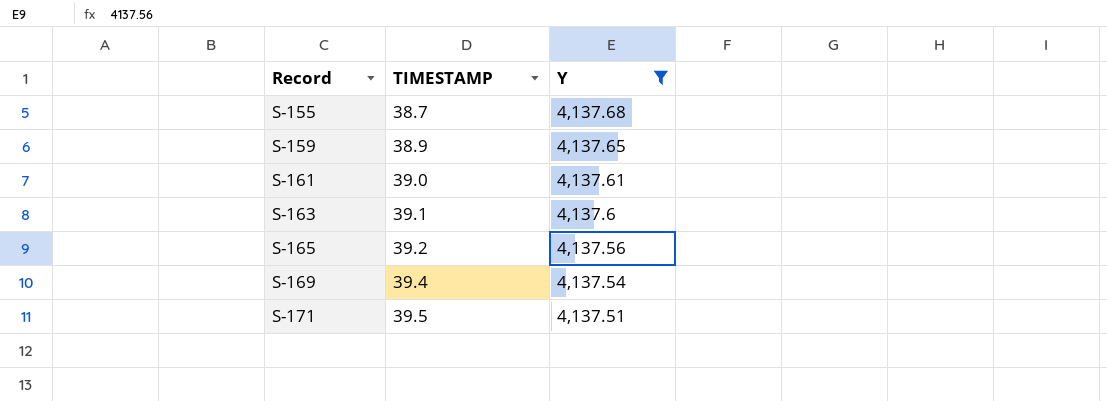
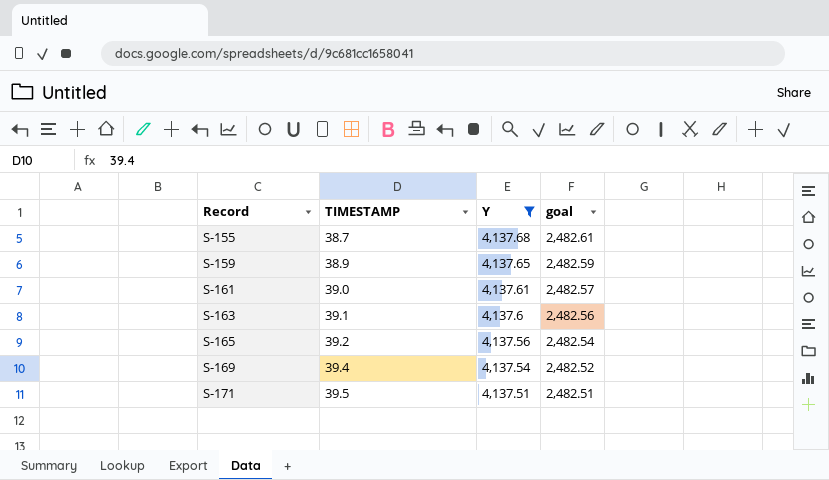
column goal | formula: none -> [Y] * 0.6

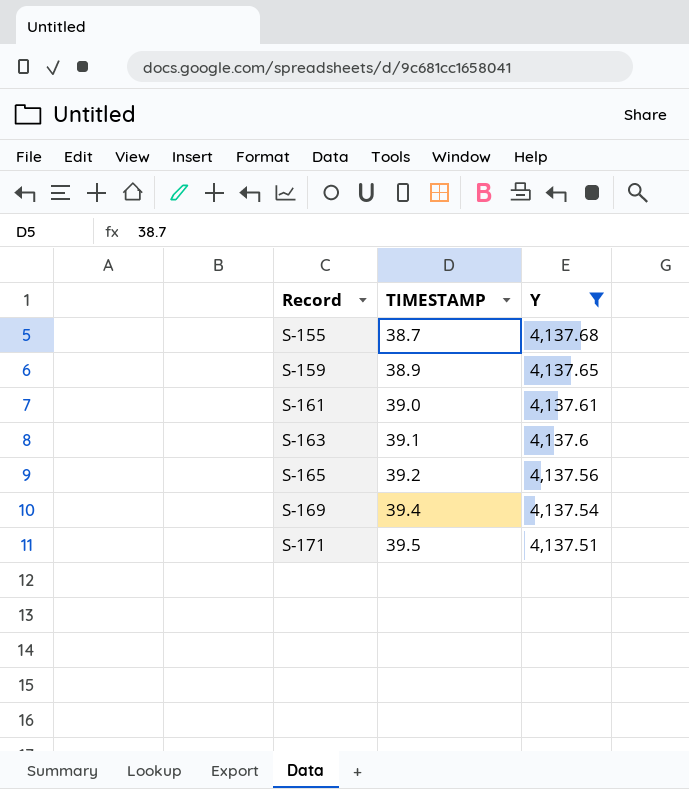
column goal | formula: [Y] * 0.6 -> none

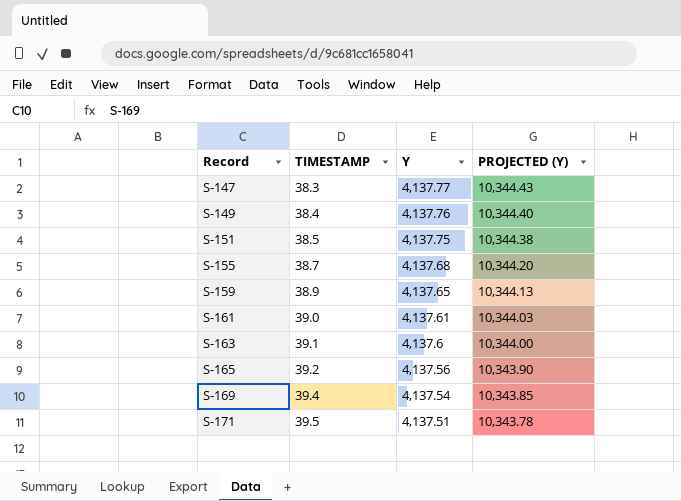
filter: Y <= 4,137.68 -> none
column PROJECTED (Y) | formula: none -> [Y] * 2.5

